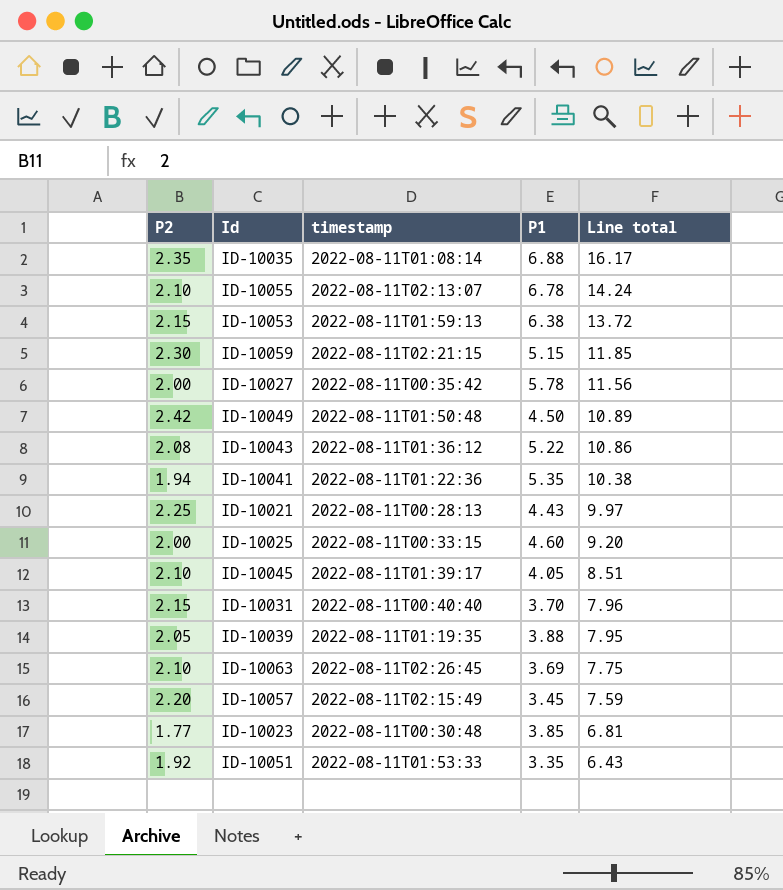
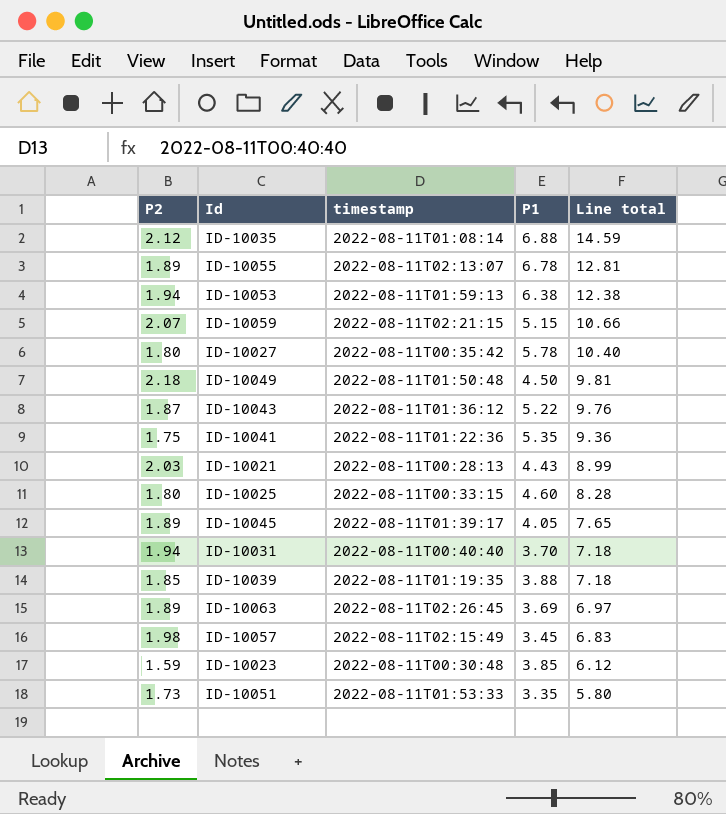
ID-10035 | P2: 2.35 -> 2.12
ID-10035 | Line total: 16.17 -> 14.59
ID-10055 | P2: 2.10 -> 1.89
ID-10055 | Line total: 14.24 -> 12.81
ID-10053 | P2: 2.15 -> 1.94
ID-10053 | Line total: 13.72 -> 12.38
ID-10059 | P2: 2.30 -> 2.07
ID-10059 | Line total: 11.85 -> 10.66
ID-10027 | P2: 2.00 -> 1.80
ID-10027 | Line total: 11.56 -> 10.40
ID-10049 | P2: 2.42 -> 2.18
ID-10049 | Line total: 10.89 -> 9.81
ID-10043 | P2: 2.08 -> 1.87
ID-10043 | Line total: 10.86 -> 9.76
ID-10041 | P2: 1.94 -> 1.75
ID-10041 | Line total: 10.38 -> 9.36
ID-10021 | P2: 2.25 -> 2.03
ID-10021 | Line total: 9.97 -> 8.99
ID-10025 | P2: 2.00 -> 1.80
ID-10025 | Line total: 9.20 -> 8.28
ID-10045 | P2: 2.10 -> 1.89
ID-10045 | Line total: 8.51 -> 7.65
ID-10031 | P2: 2.15 -> 1.94
ID-10031 | Line total: 7.96 -> 7.18
ID-10039 | P2: 2.05 -> 1.85
ID-10039 | Line total: 7.95 -> 7.18
ID-10063 | P2: 2.10 -> 1.89
ID-10063 | Line total: 7.75 -> 6.97
ID-10057 | P2: 2.20 -> 1.98
ID-10057 | Line total: 7.59 -> 6.83
ID-10023 | P2: 1.77 -> 1.59
ID-10023 | Line total: 6.81 -> 6.12
ID-10051 | P2: 1.92 -> 1.73
ID-10051 | Line total: 6.43 -> 5.80

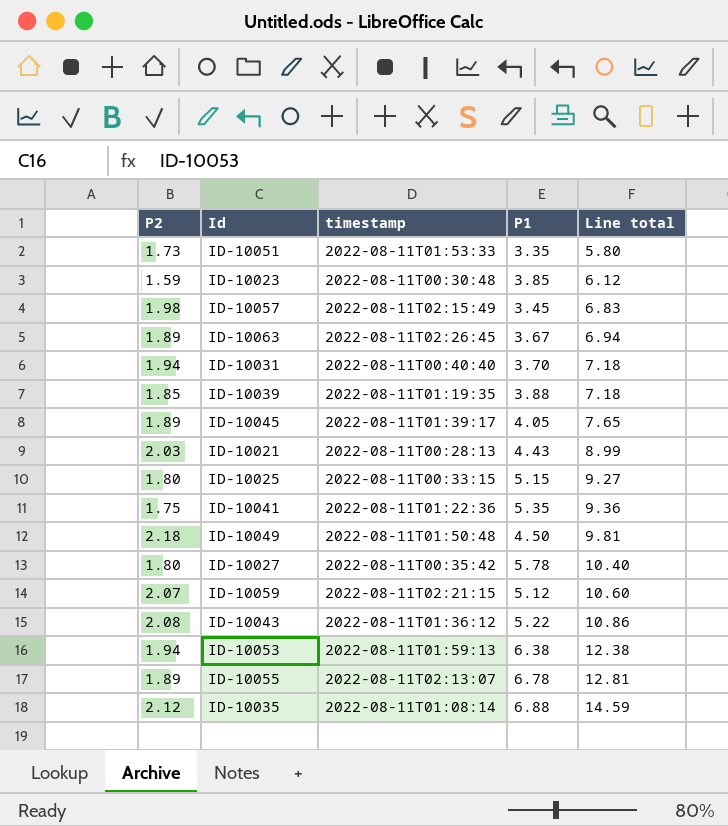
row order: Line total descending -> Line total ascending
ID-10063 | P1: 3.69 -> 3.67
ID-10063 | Line total: 6.97 -> 6.94
ID-10025 | P1: 4.60 -> 5.15
ID-10025 | Line total: 8.28 -> 9.27
ID-10059 | P1: 5.15 -> 5.12
ID-10059 | Line total: 10.66 -> 10.60
ID-10043 | P2: 1.87 -> 2.08
ID-10043 | Line total: 9.76 -> 10.86

